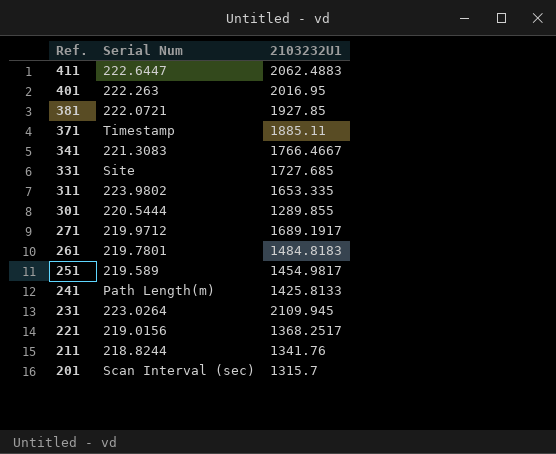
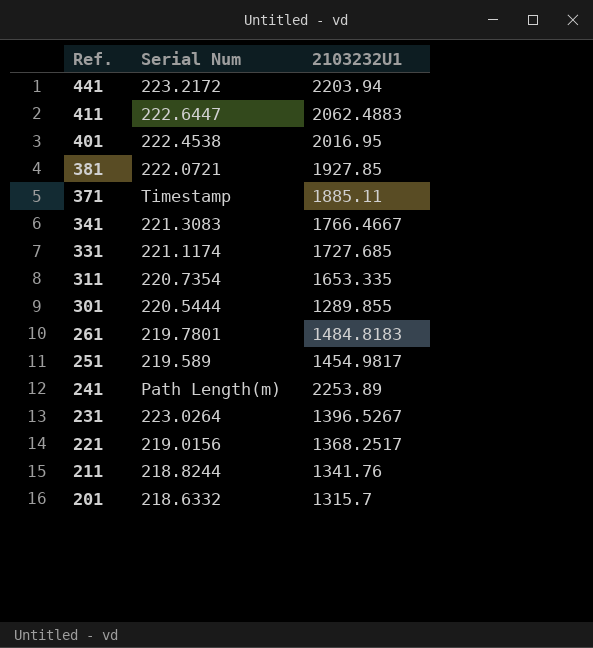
row 271: 219.9712 | 1689.1917 -> none
row 441: none -> 223.2172 | 2203.94
401 | Serial Num: 222.263 -> 222.4538
331 | Serial Num: Site -> 221.1174
311 | Serial Num: 223.9802 -> 220.7354
241 | 2103232U1: 1425.8133 -> 2253.89
231 | 2103232U1: 2109.945 -> 1396.5267
201 | Serial Num: Scan Interval (sec) -> 218.6332

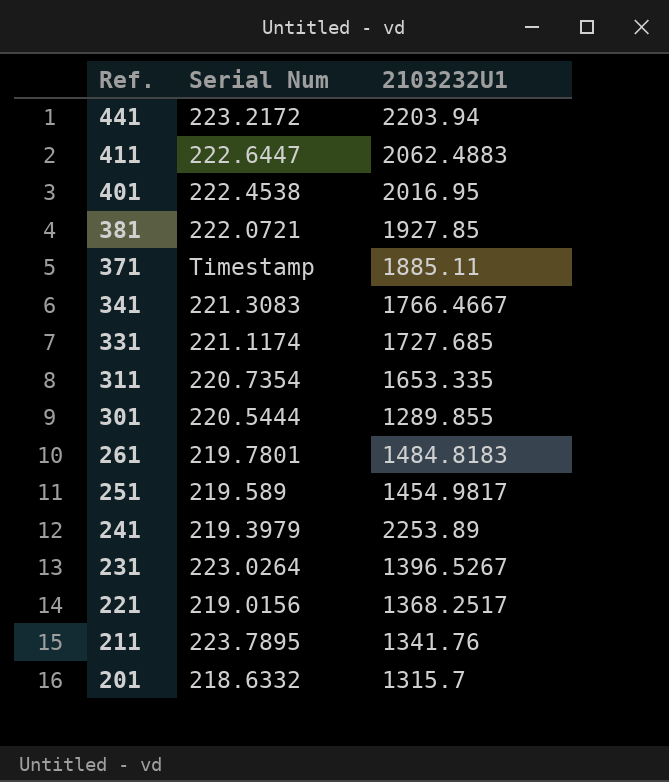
241 | Serial Num: Path Length(m) -> 219.3979
211 | Serial Num: 218.8244 -> 223.7895

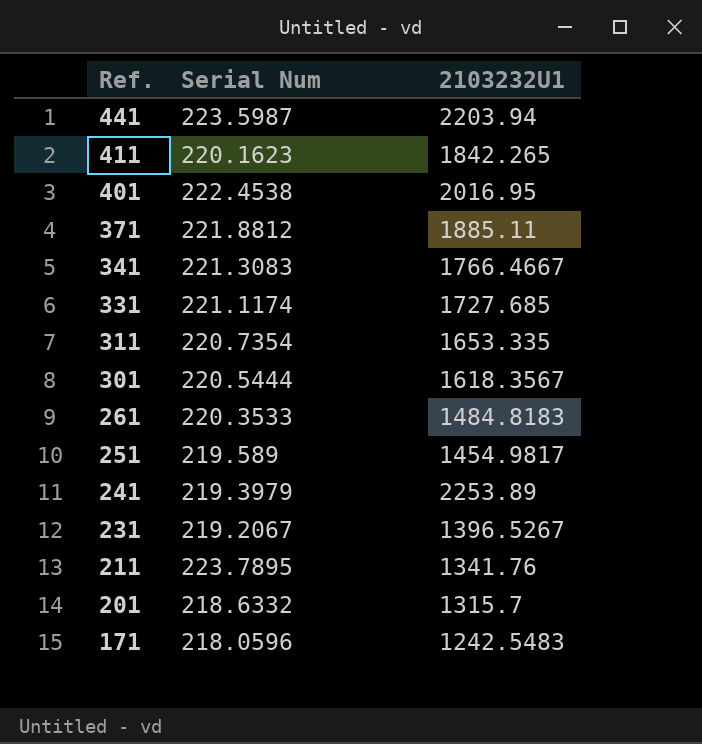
row 381: 222.0721 | 1927.85 -> none
row 221: 219.0156 | 1368.2517 -> none
441 | Serial Num: 223.2172 -> 223.5987
411 | Serial Num: 222.6447 -> 220.1623
411 | 2103232U1: 2062.4883 -> 1842.265
371 | Serial Num: Timestamp -> 221.8812
301 | 2103232U1: 1289.855 -> 1618.3567
261 | Serial Num: 219.7801 -> 220.3533
231 | Serial Num: 223.0264 -> 219.2067
row 171: none -> 218.0596 | 1242.5483

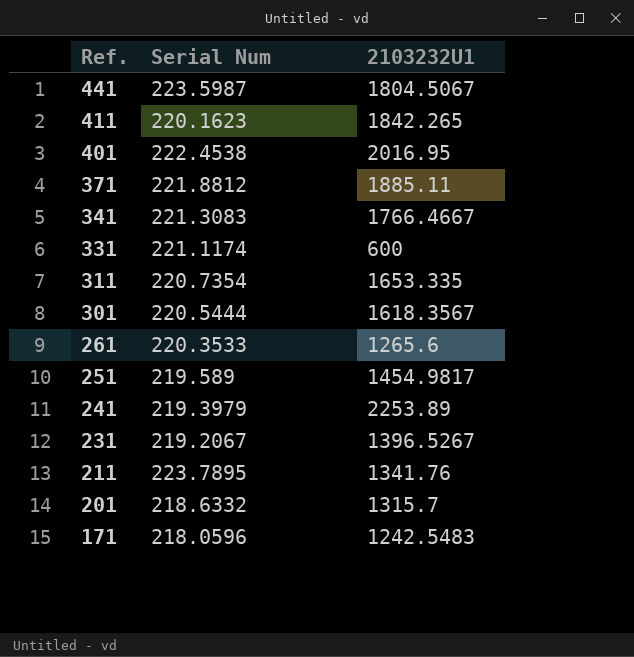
441 | 2103232U1: 2203.94 -> 1804.5067
331 | 2103232U1: 1727.685 -> 600
261 | 2103232U1: 1484.8183 -> 1265.6

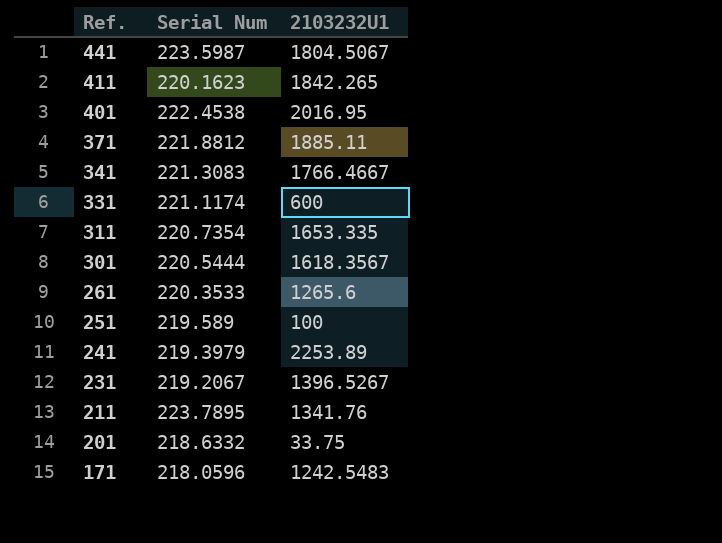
251 | 2103232U1: 1454.9817 -> 100
201 | 2103232U1: 1315.7 -> 33.75

